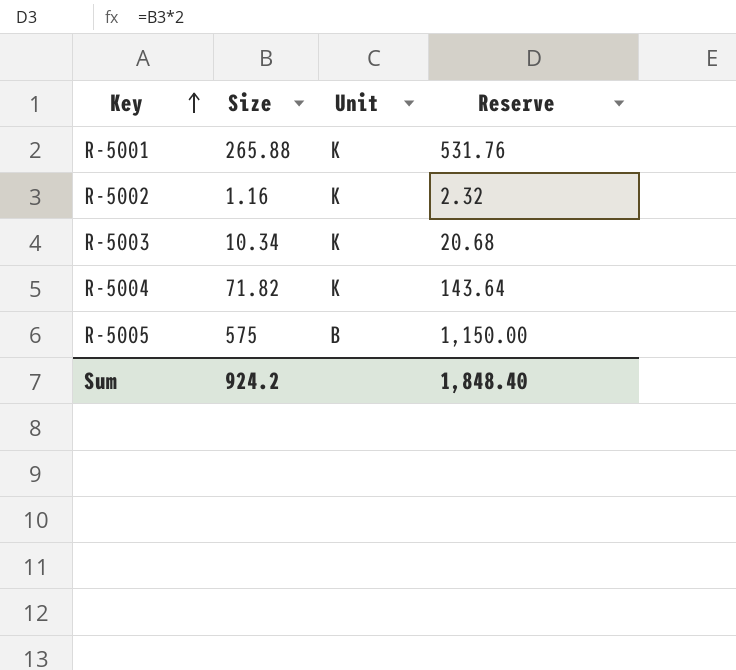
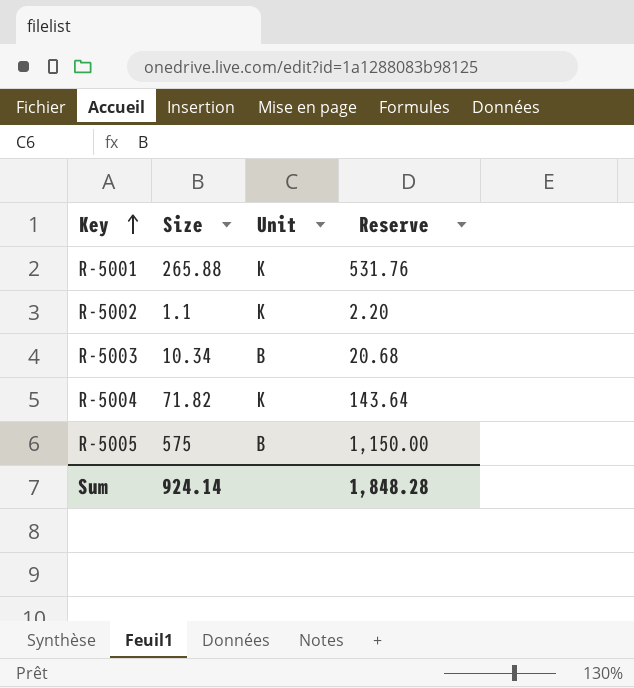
R-5002 | Size: 1.16 -> 1.1
R-5002 | Reserve: 2.32 -> 2.20
R-5003 | Unit: K -> B
Sum | Size: 924.2 -> 924.14
Sum | Reserve: 1,848.40 -> 1,848.28

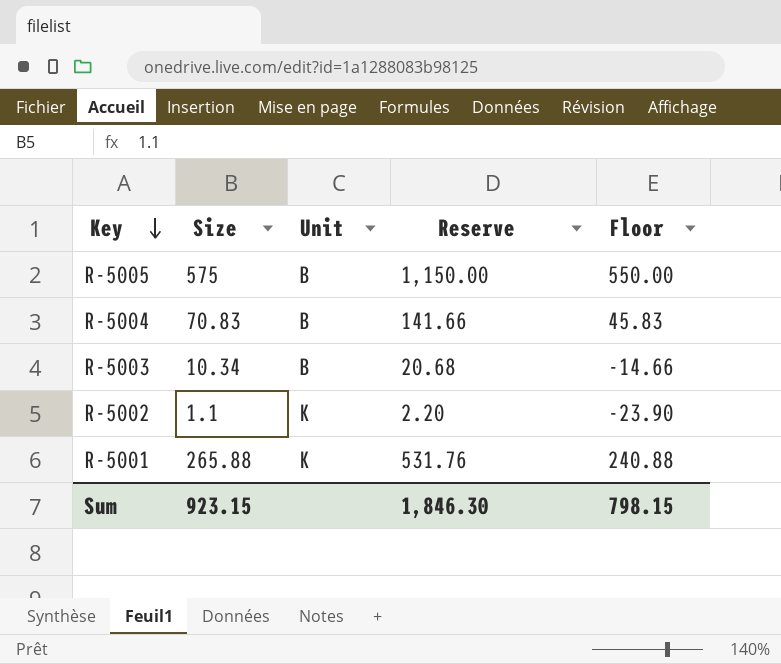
row order: Key ascending -> Key descending
column Floor | formula: none -> [Size] - 25
R-5004 | Size: 71.82 -> 70.83
R-5004 | Unit: K -> B
R-5004 | Reserve: 143.64 -> 141.66
Sum | Size: 924.14 -> 923.15
Sum | Reserve: 1,848.28 -> 1,846.30

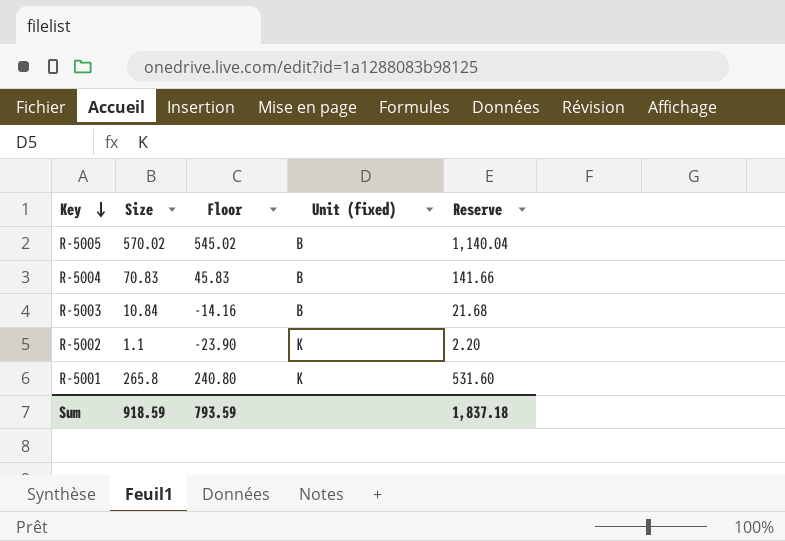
column Floor | position: 5 -> 3
column name: Unit -> Unit (fixed)
R-5005 | Size: 575 -> 570.02
R-5005 | Floor: 550.00 -> 545.02
R-5005 | Reserve: 1,150.00 -> 1,140.04
R-5003 | Size: 10.34 -> 10.84
R-5003 | Floor: -14.66 -> -14.16
R-5003 | Reserve: 20.68 -> 21.68
R-5001 | Size: 265.88 -> 265.8
R-5001 | Floor: 240.88 -> 240.80
R-5001 | Reserve: 531.76 -> 531.60
Sum | Size: 923.15 -> 918.59
Sum | Floor: 798.15 -> 793.59
Sum | Reserve: 1,846.30 -> 1,837.18

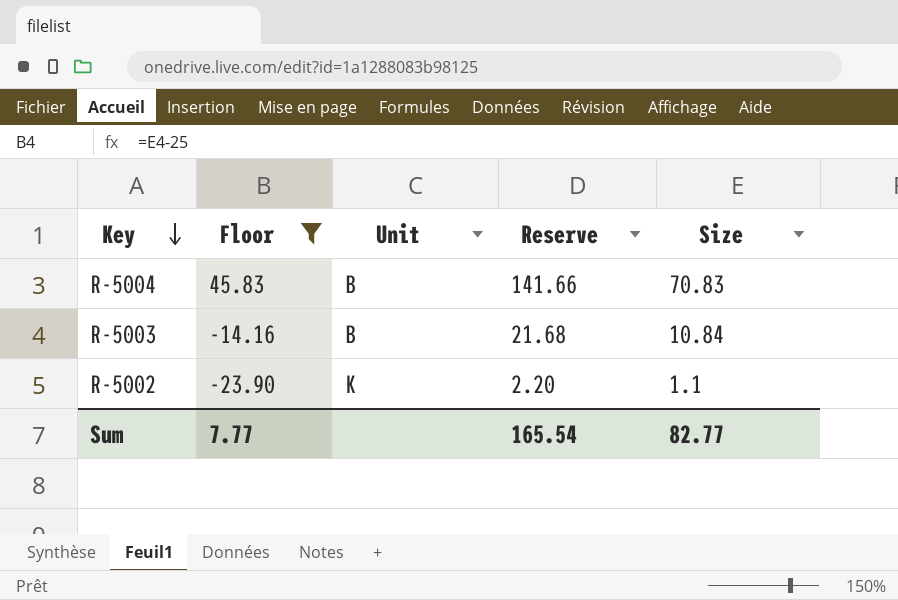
filter: none -> Floor <= 45.83
column name: Unit (fixed) -> Unit
column Size | position: 2 -> 5
Sum | Floor: 793.59 -> 7.77
Sum | Reserve: 1,837.18 -> 165.54
Sum | Size: 918.59 -> 82.77

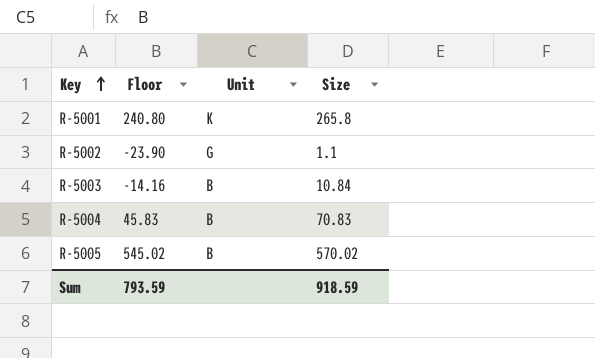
filter: Floor <= 45.83 -> none
row order: Key descending -> Key ascending
column Reserve | formula: [Size] * 2 -> none
R-5002 | Unit: K -> G
Sum | Floor: 7.77 -> 793.59
Sum | Size: 82.77 -> 918.59

